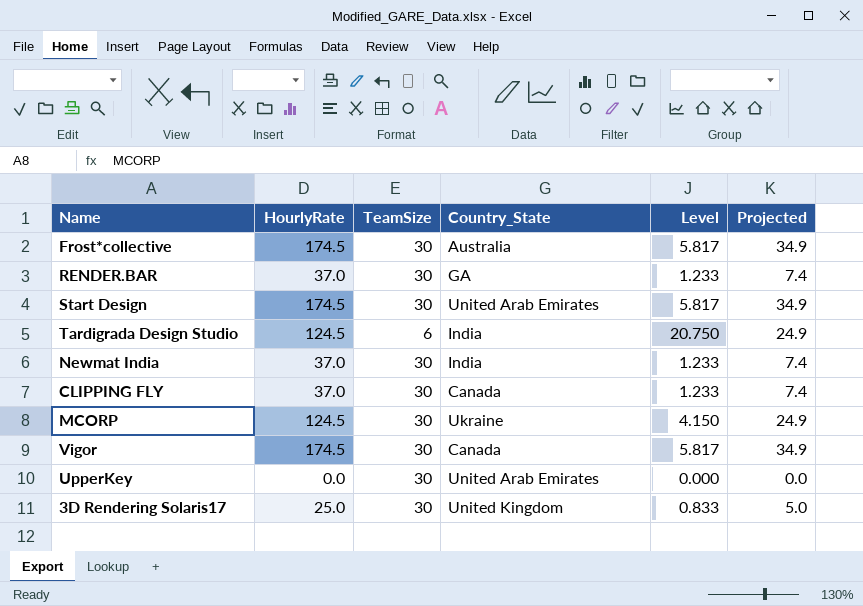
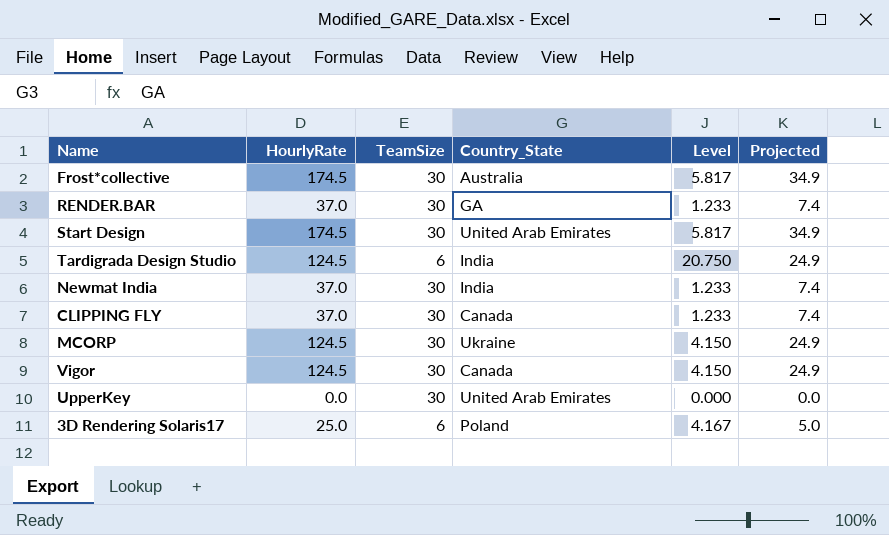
Vigor | HourlyRate: 174.5 -> 124.5
Vigor | Level: 5.817 -> 4.150
Vigor | Projected: 34.9 -> 24.9
3D Rendering Solaris17 | TeamSize: 30 -> 6
3D Rendering Solaris17 | Country_State: United Kingdom -> Poland
3D Rendering Solaris17 | Level: 0.833 -> 4.167

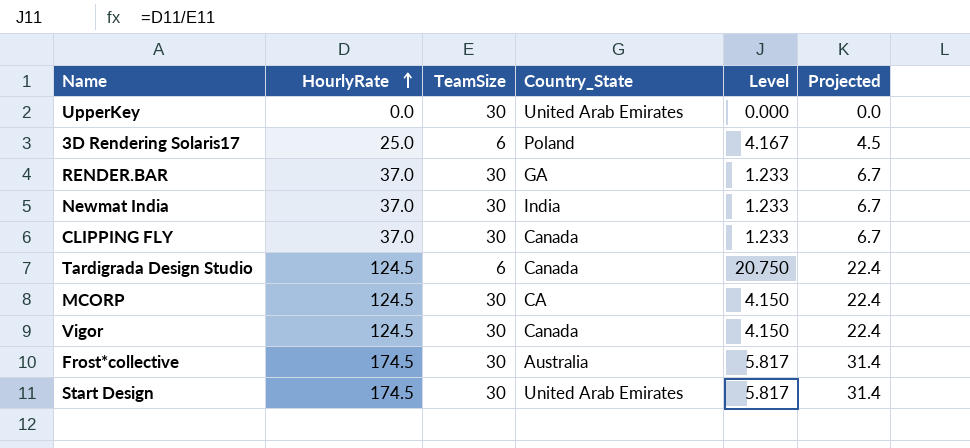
row order: none -> HourlyRate ascending
column Projected | formula: [HourlyRate] * 0.2 -> [HourlyRate] * 0.18
Tardigrada Design Studio | Country_State: India -> Canada
MCORP | Country_State: Ukraine -> CA

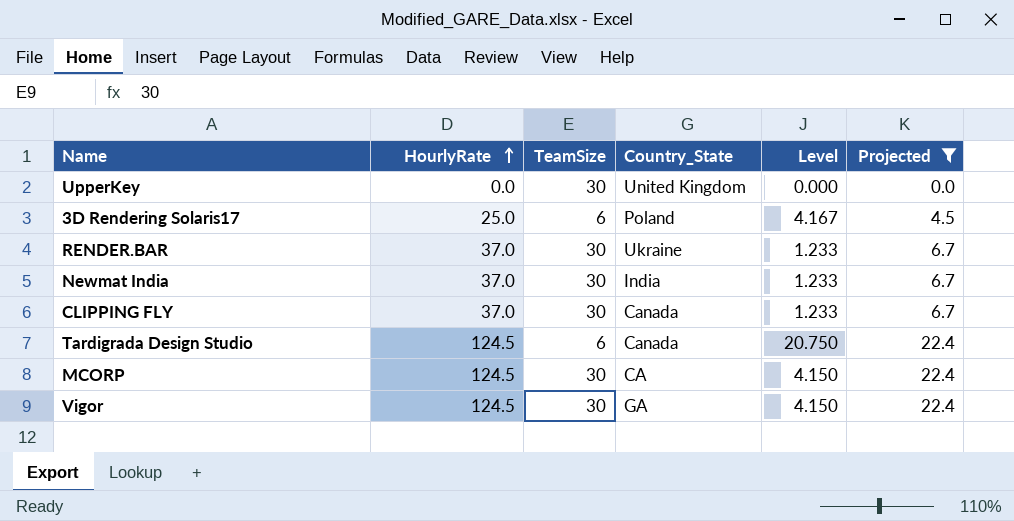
filter: none -> Projected != 31.4
UpperKey | Country_State: United Arab Emirates -> United Kingdom
RENDER.BAR | Country_State: GA -> Ukraine
Vigor | Country_State: Canada -> GA

